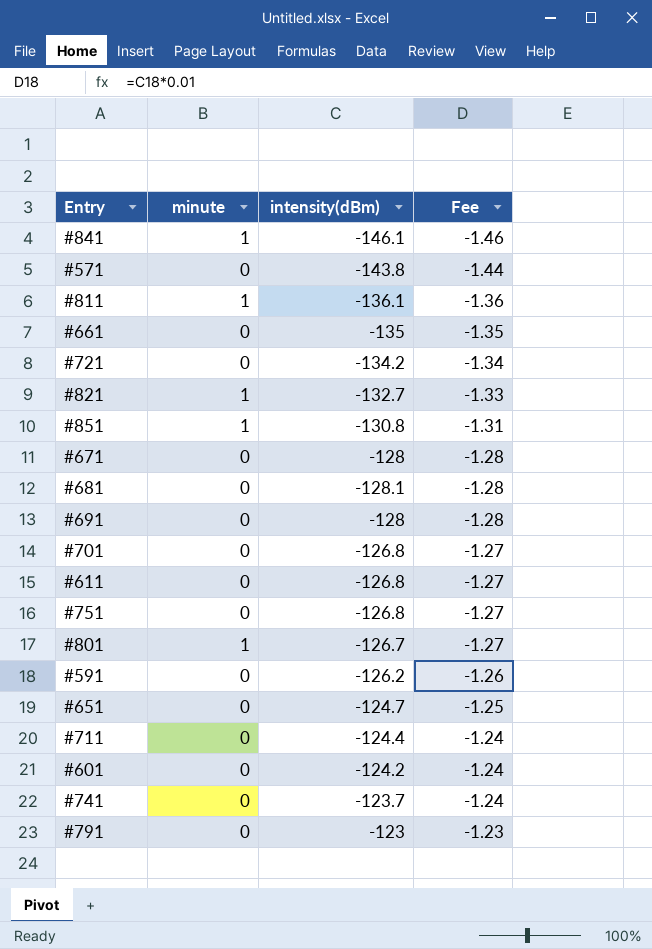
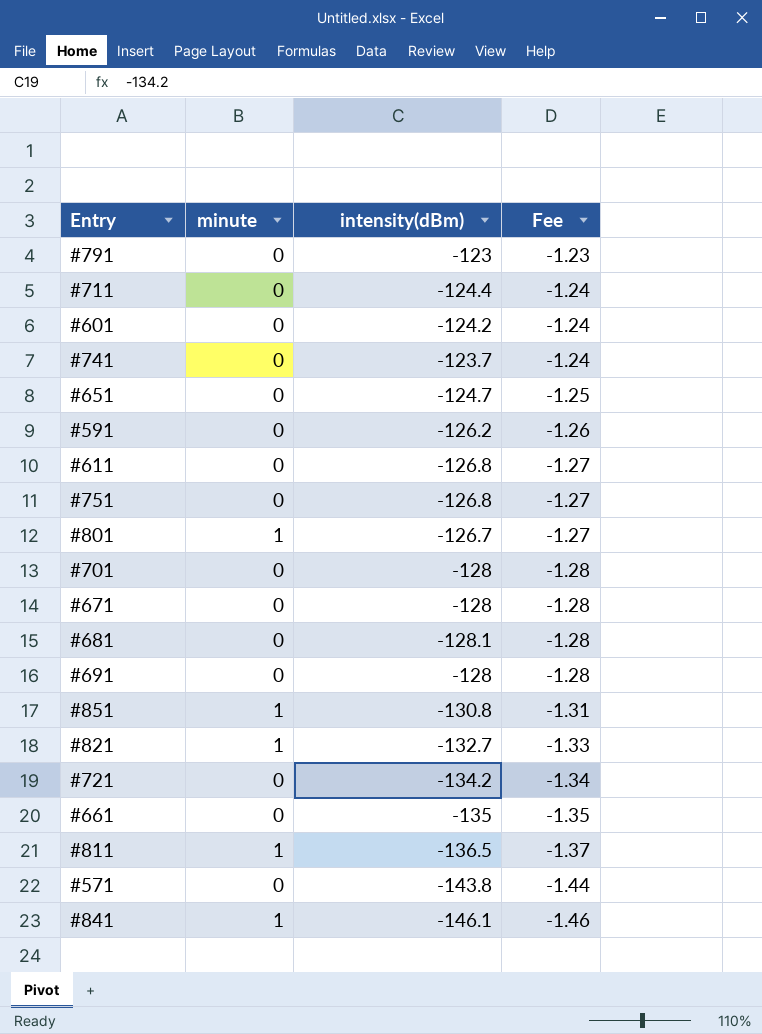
row order: Fee ascending -> Fee descending
#701 | intensity(dBm): -126.8 -> -128
#701 | Fee: -1.27 -> -1.28
#811 | intensity(dBm): -136.1 -> -136.5
#811 | Fee: -1.36 -> -1.37

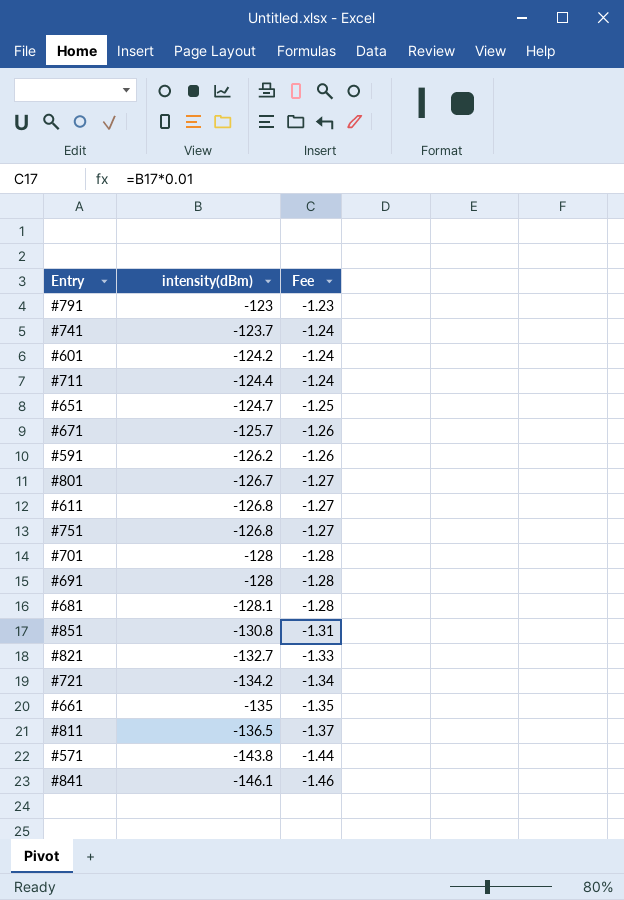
row order: Fee descending -> intensity(dBm) descending
column minute | position: 2 -> none
#671 | intensity(dBm): -128 -> -125.7
#671 | Fee: -1.28 -> -1.26

